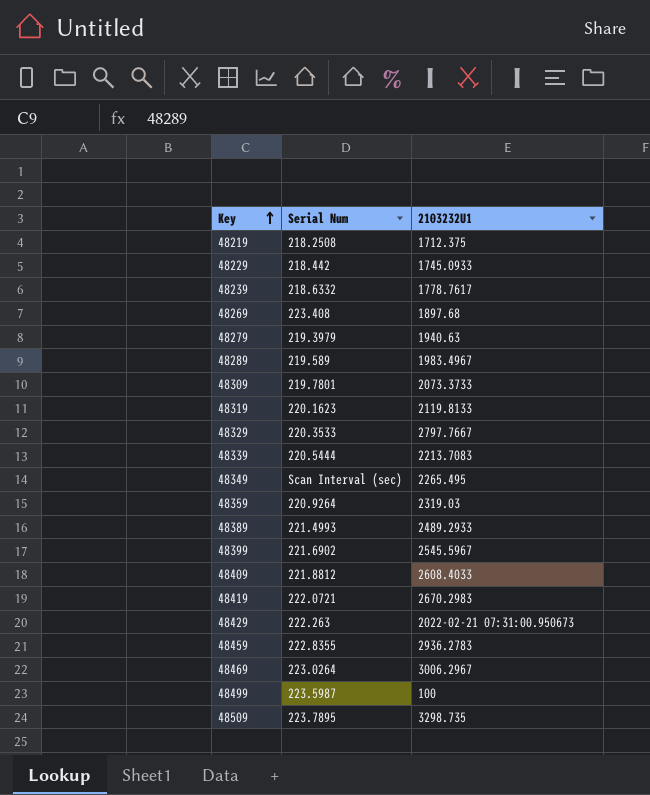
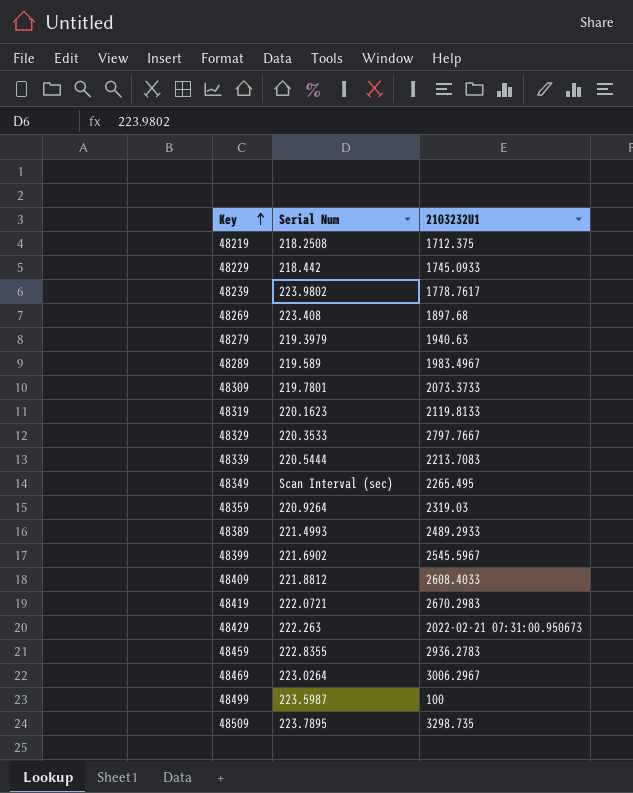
48239 | Serial Num: 218.6332 -> 223.9802

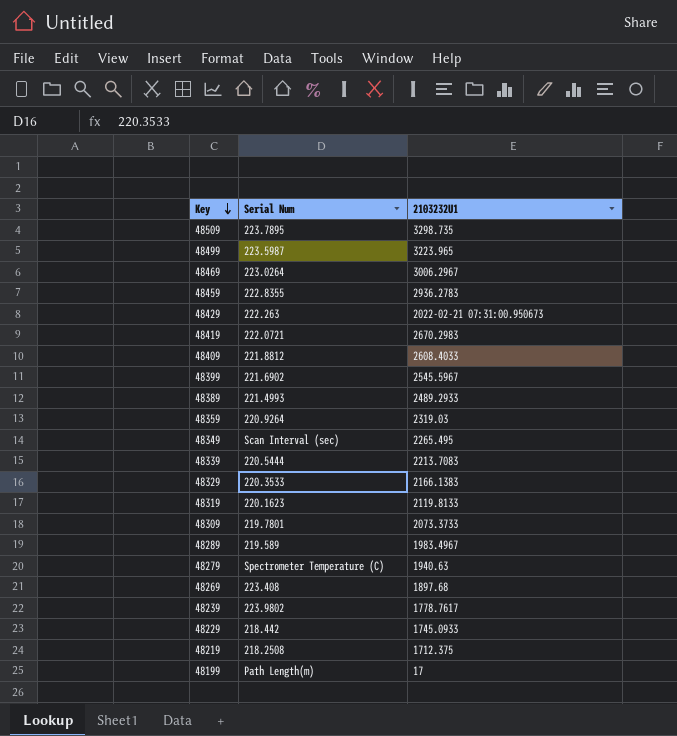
row order: Key ascending -> Key descending
48499 | 2103232U1: 100 -> 3223.965
48329 | 2103232U1: 2797.7667 -> 2166.1383
48279 | Serial Num: 219.3979 -> Spectrometer Temperature (C)
row 48199: none -> Path Length(m) | 17

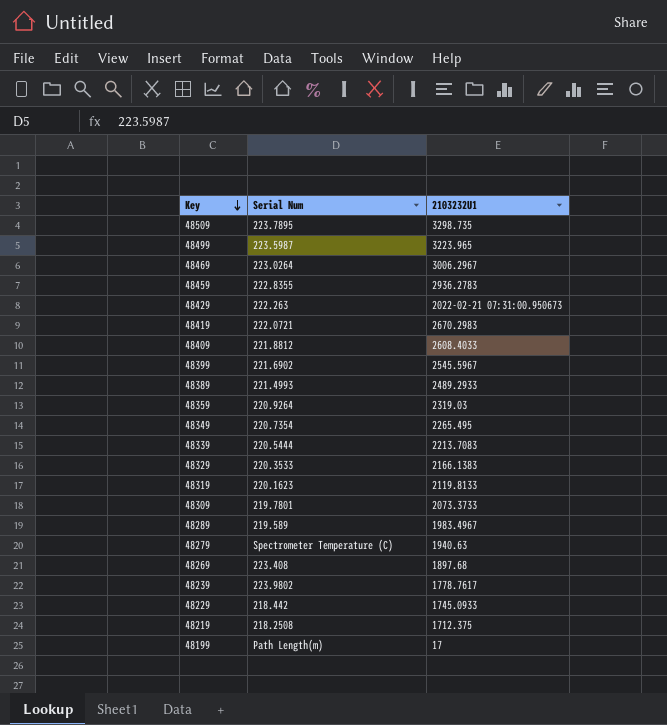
48349 | Serial Num: Scan Interval (sec) -> 220.7354

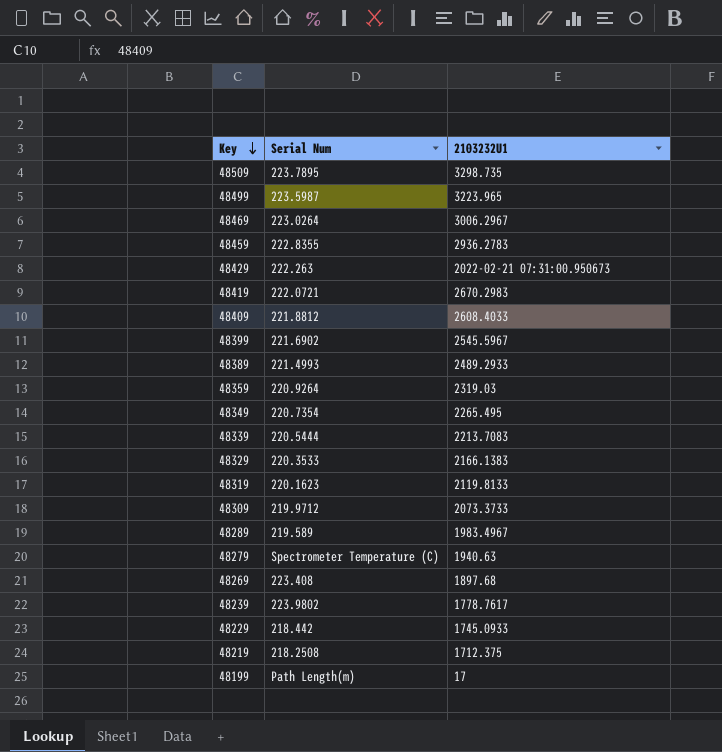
48309 | Serial Num: 219.7801 -> 219.9712

